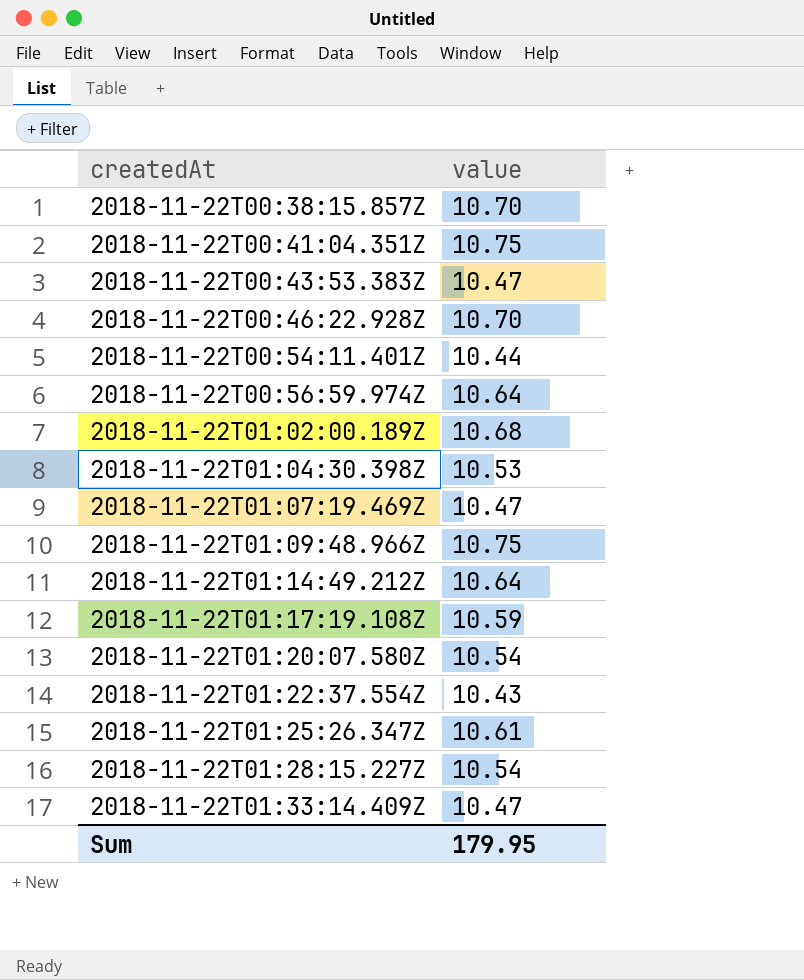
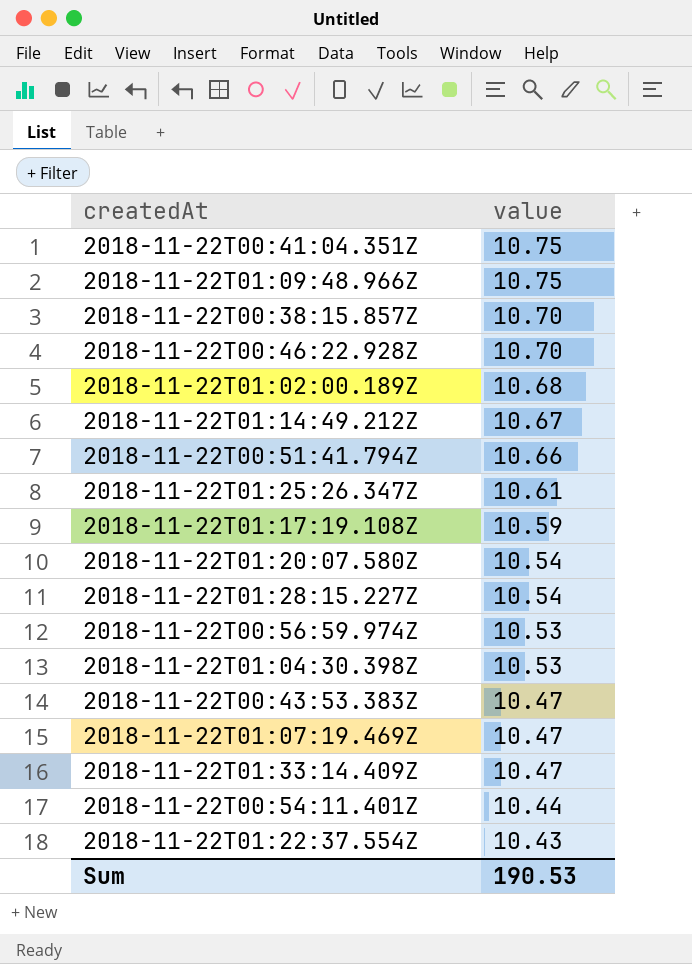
row order: createdAt ascending -> value descending
2018-11-22T01:14:49.212Z | value: 10.64 -> 10.67
row 2018-11-22T00:51:41.794Z: none -> 10.66
2018-11-22T00:56:59.974Z | value: 10.64 -> 10.53
Sum | value: 179.95 -> 190.53

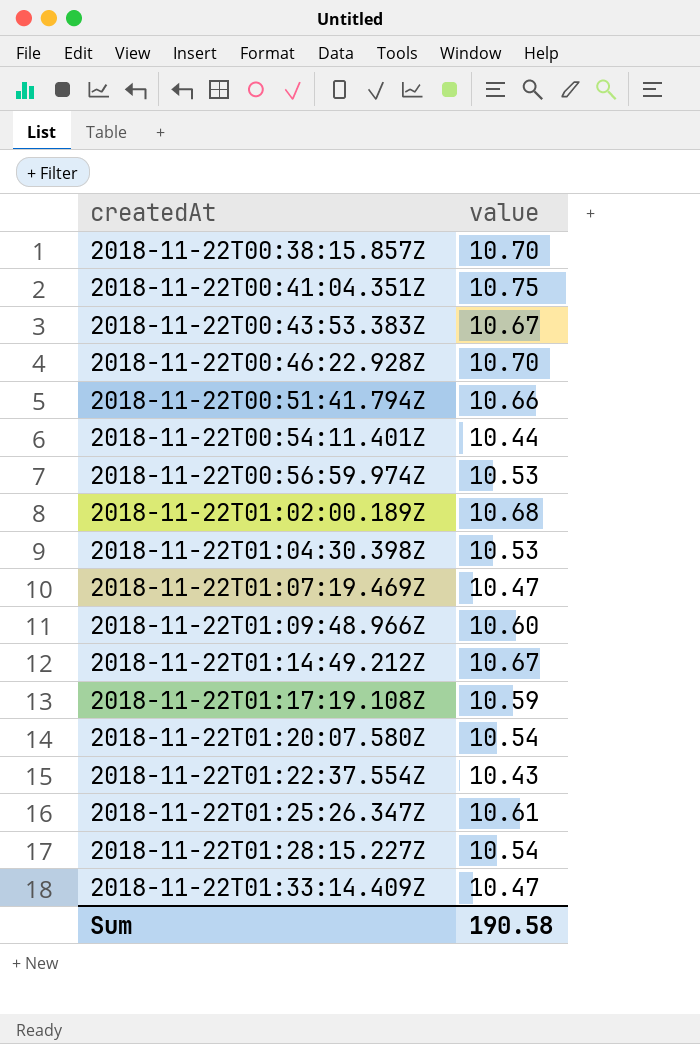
row order: value descending -> createdAt ascending
2018-11-22T00:43:53.383Z | value: 10.47 -> 10.67
2018-11-22T01:09:48.966Z | value: 10.75 -> 10.60
Sum | value: 190.53 -> 190.58

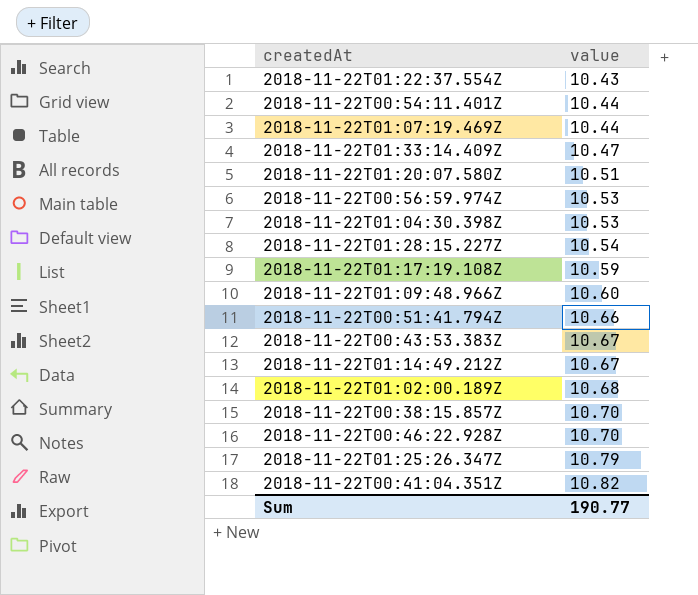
row order: createdAt ascending -> value ascending
2018-11-22T01:07:19.469Z | value: 10.47 -> 10.44
2018-11-22T01:20:07.580Z | value: 10.54 -> 10.51
2018-11-22T01:25:26.347Z | value: 10.61 -> 10.79
2018-11-22T00:41:04.351Z | value: 10.75 -> 10.82
Sum | value: 190.58 -> 190.77

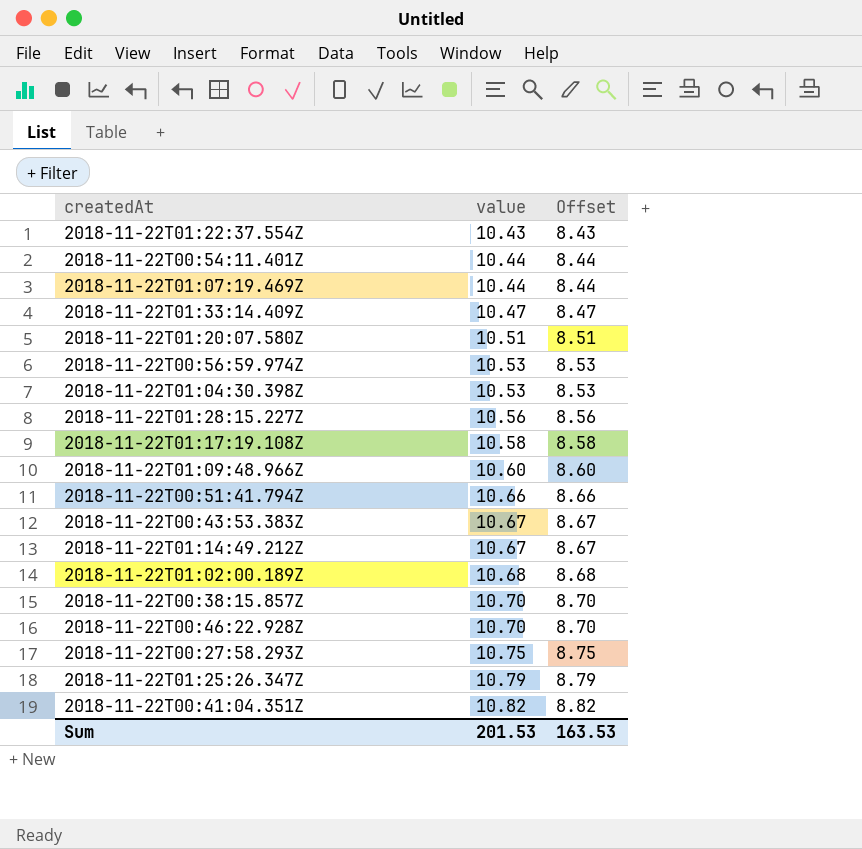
column Offset | formula: none -> [value] - 2
2018-11-22T01:28:15.227Z | value: 10.54 -> 10.56
2018-11-22T01:17:19.108Z | value: 10.59 -> 10.58
row 2018-11-22T00:27:58.293Z: none -> 10.75 | 8.75
Sum | value: 190.77 -> 201.53

